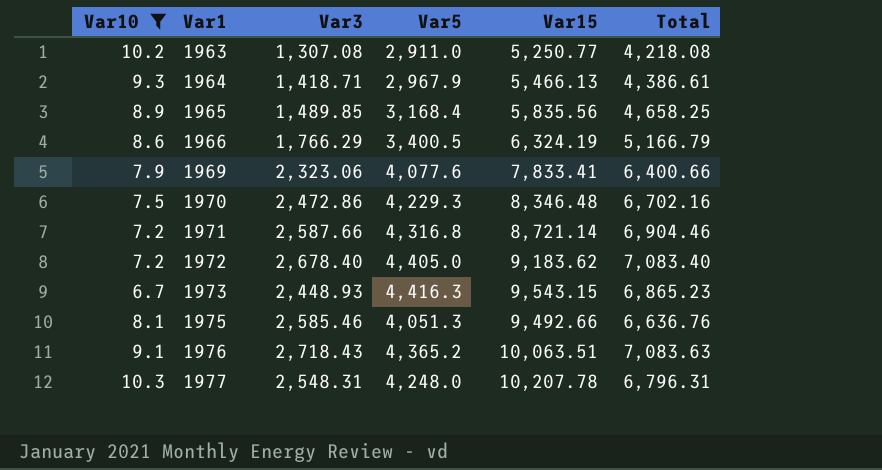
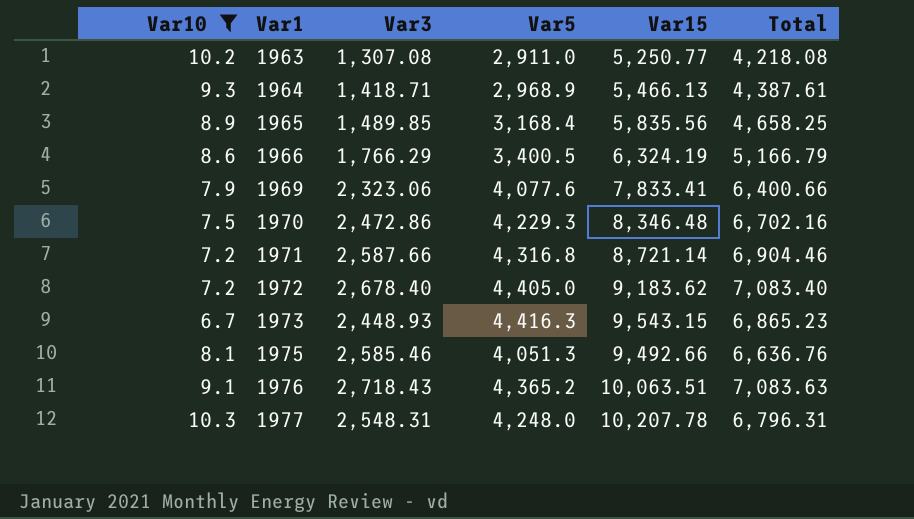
1964 | Var5: 2,967.9 -> 2,968.9
1964 | Total: 4,386.61 -> 4,387.61

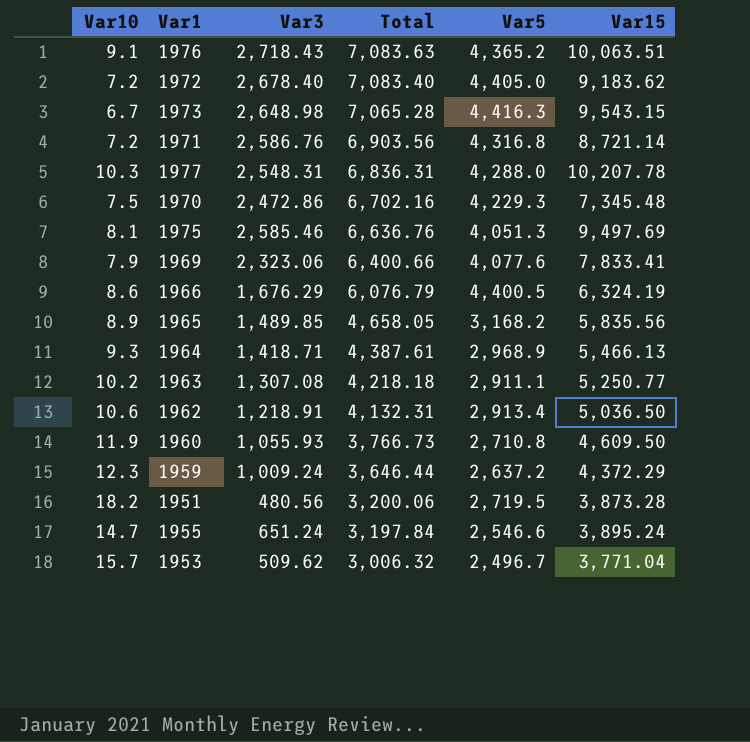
filter: Var10 <= 10.3 -> none
row order: Var1 ascending -> Total descending
column Total | position: 6 -> 4
1973 | Var3: 2,448.93 -> 2,648.98
1973 | Total: 6,865.23 -> 7,065.28
1971 | Var3: 2,587.66 -> 2,586.76
1971 | Total: 6,904.46 -> 6,903.56
1977 | Total: 6,796.31 -> 6,836.31
1977 | Var5: 4,248.0 -> 4,288.0
1970 | Var15: 8,346.48 -> 7,345.48
1975 | Var15: 9,492.66 -> 9,497.69
1966 | Var3: 1,766.29 -> 1,676.29
1966 | Total: 5,166.79 -> 6,076.79
1966 | Var5: 3,400.5 -> 4,400.5
1965 | Total: 4,658.25 -> 4,658.05
1965 | Var5: 3,168.4 -> 3,168.2
1963 | Total: 4,218.08 -> 4,218.18
1963 | Var5: 2,911.0 -> 2,911.1

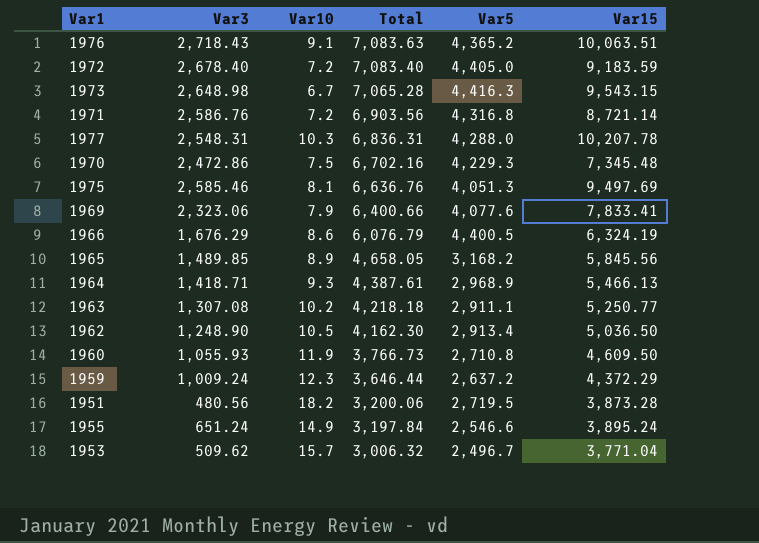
column Var10 | position: 1 -> 3
1972 | Var15: 9,183.62 -> 9,183.59
1965 | Var15: 5,835.56 -> 5,845.56
1962 | Var3: 1,218.91 -> 1,248.90
1962 | Var10: 10.6 -> 10.5
1962 | Total: 4,132.31 -> 4,162.30
1955 | Var10: 14.7 -> 14.9

